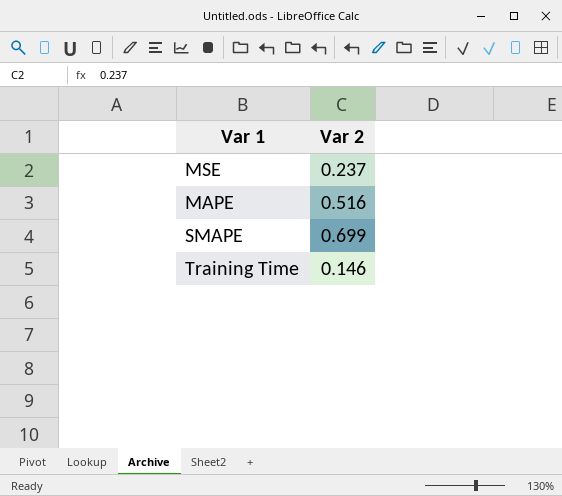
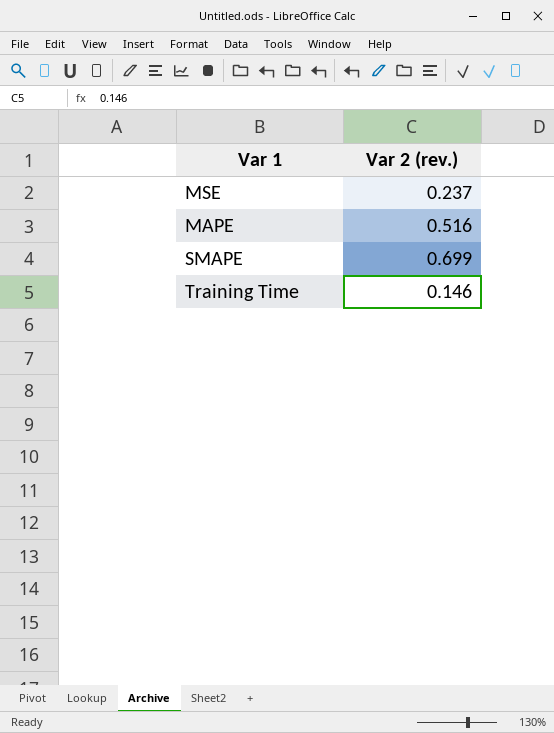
column name: Var 2 -> Var 2 (rev.)

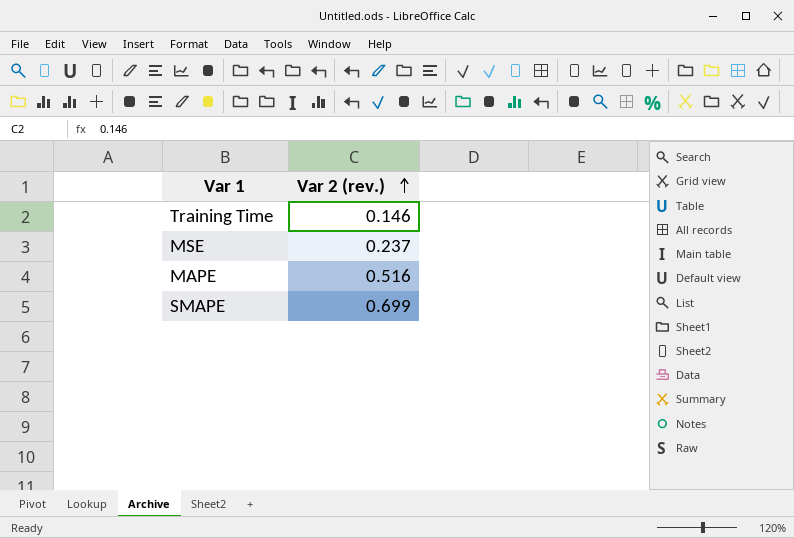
row order: none -> Var 2 (rev.) ascending

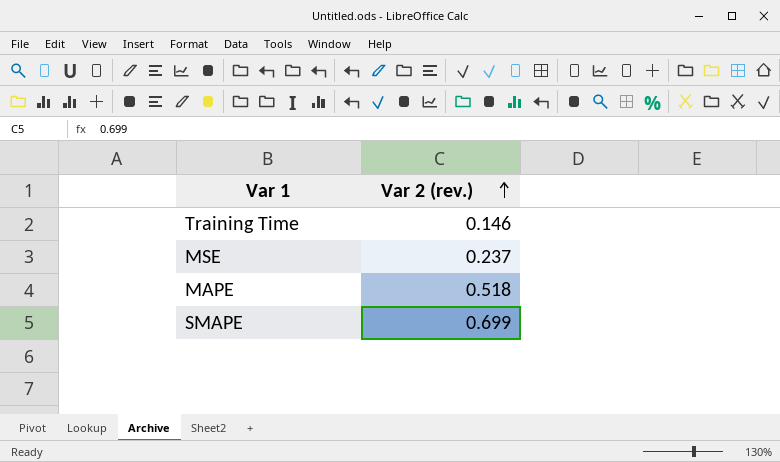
MAPE | Var 2 (rev.): 0.516 -> 0.518

